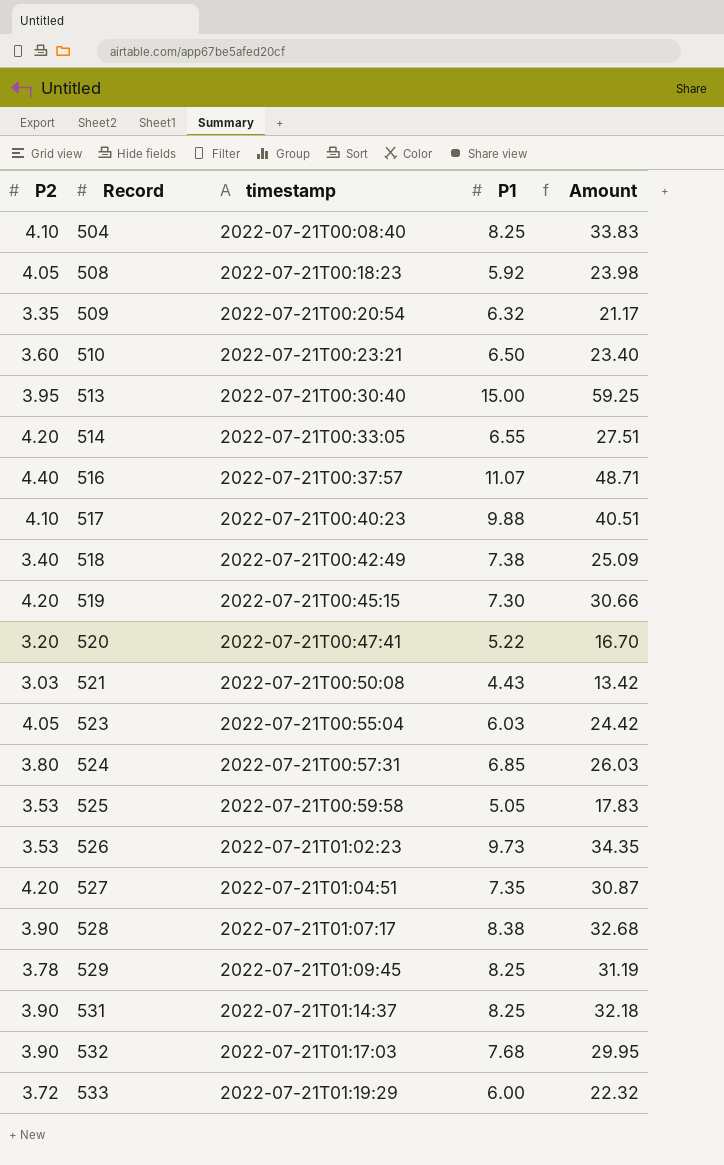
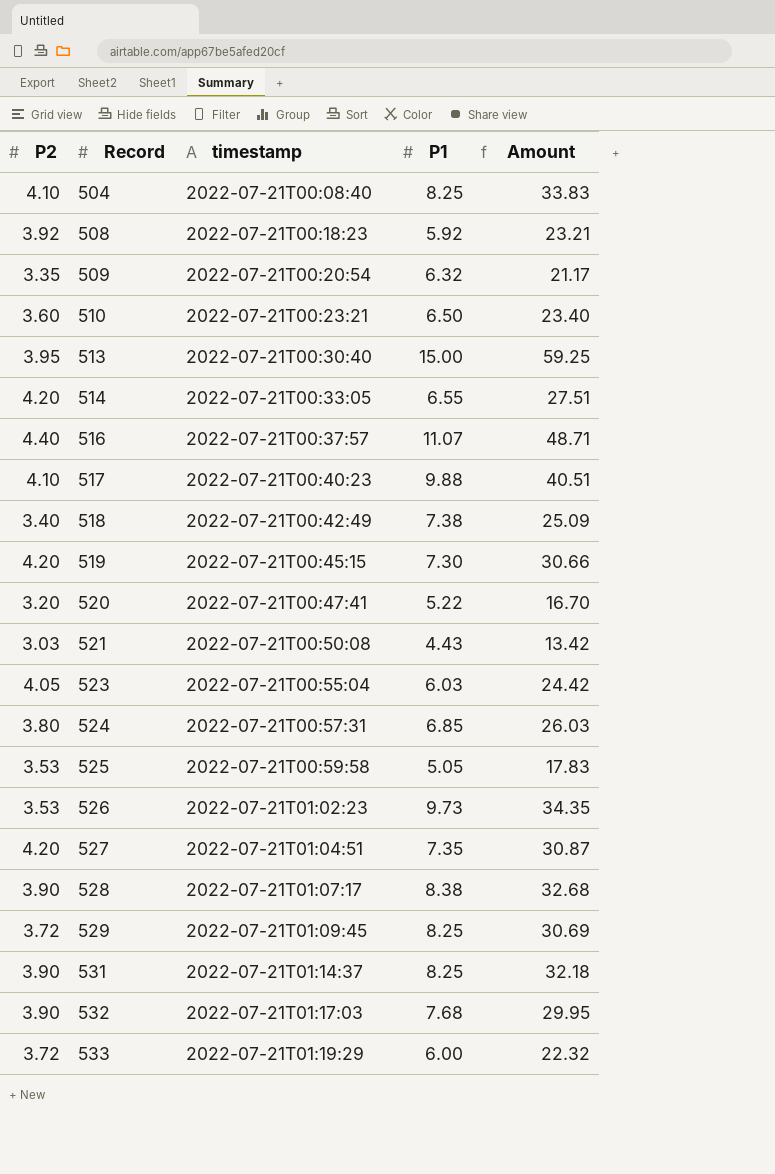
508 | P2: 4.05 -> 3.92
508 | Amount: 23.98 -> 23.21
529 | P2: 3.78 -> 3.72
529 | Amount: 31.19 -> 30.69

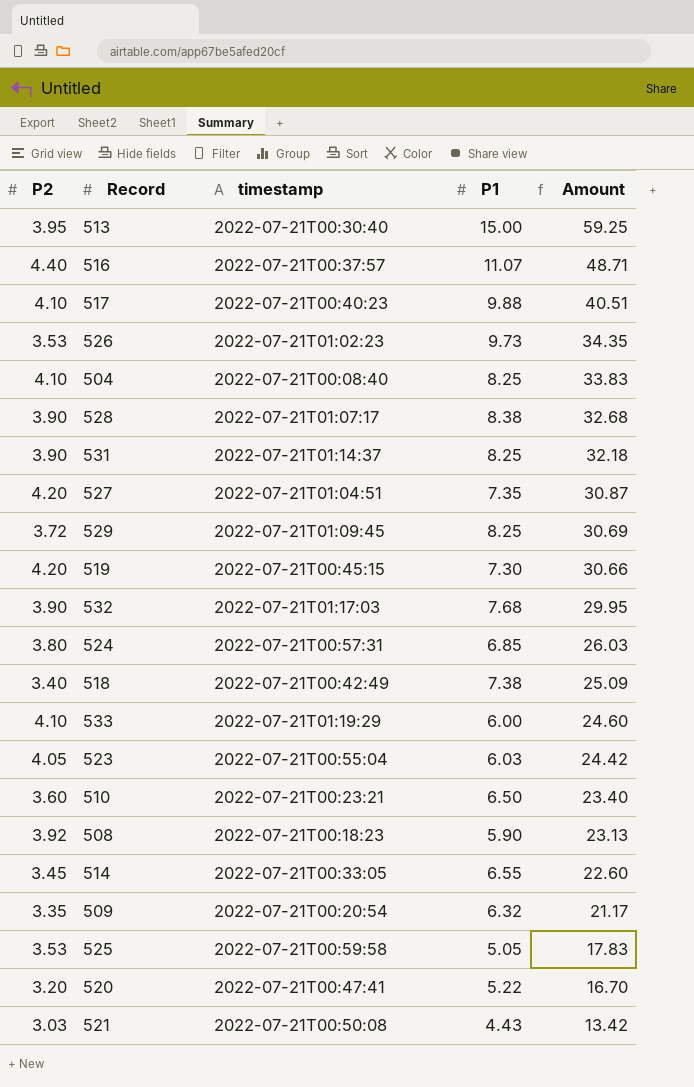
row order: Record ascending -> Amount descending
533 | P2: 3.72 -> 4.10
533 | Amount: 22.32 -> 24.60
508 | P1: 5.92 -> 5.90
508 | Amount: 23.21 -> 23.13
514 | P2: 4.20 -> 3.45
514 | Amount: 27.51 -> 22.60

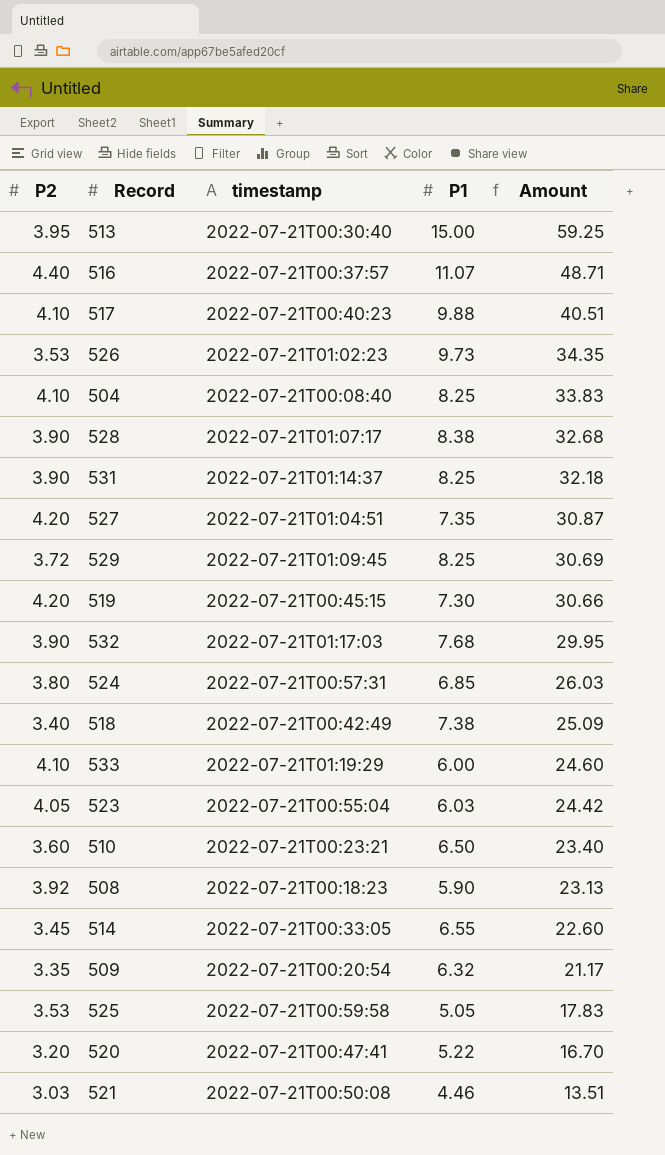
521 | P1: 4.43 -> 4.46
521 | Amount: 13.42 -> 13.51

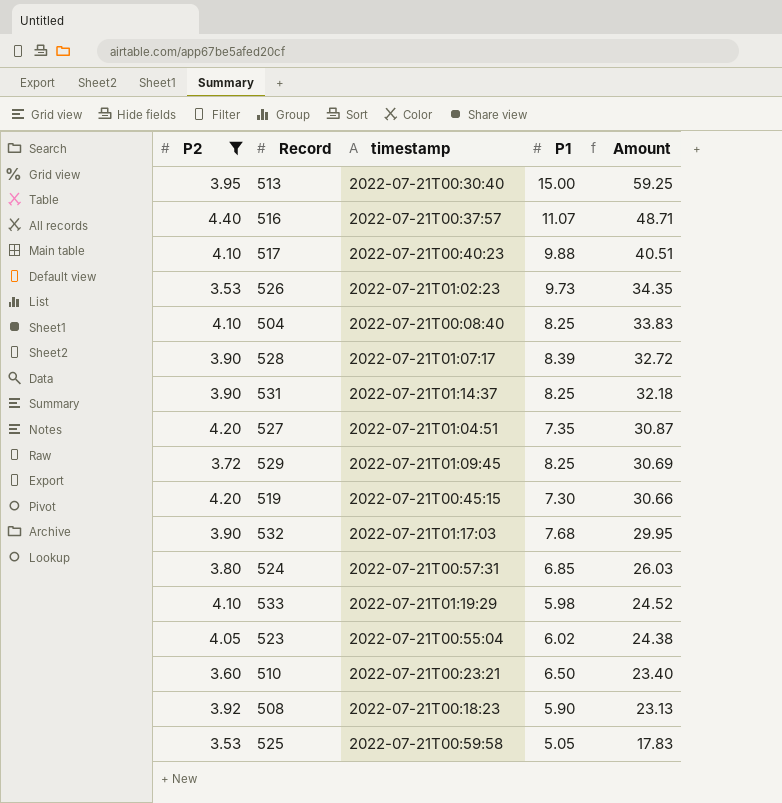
filter: none -> P2 >= 3.53
528 | P1: 8.38 -> 8.39
528 | Amount: 32.68 -> 32.72
533 | P1: 6.00 -> 5.98
533 | Amount: 24.60 -> 24.52
523 | P1: 6.03 -> 6.02
523 | Amount: 24.42 -> 24.38

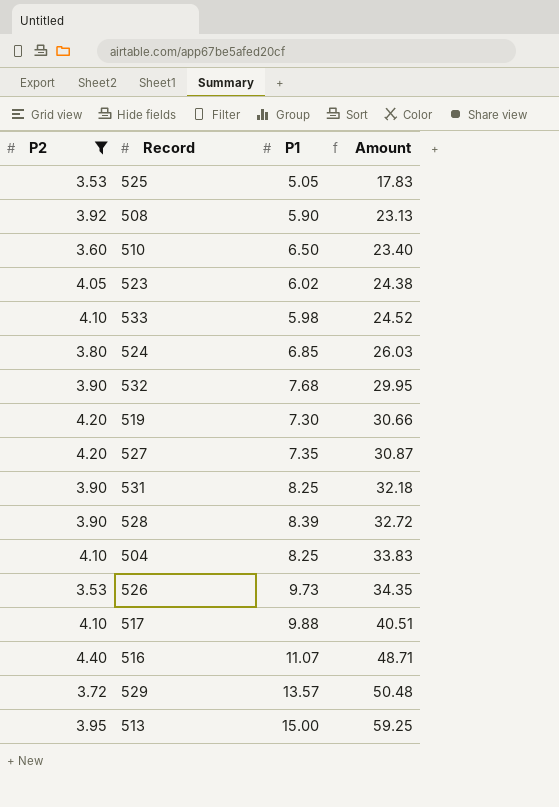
row order: Amount descending -> Amount ascending
column timestamp | position: 3 -> none
529 | P1: 8.25 -> 13.57
529 | Amount: 30.69 -> 50.48

